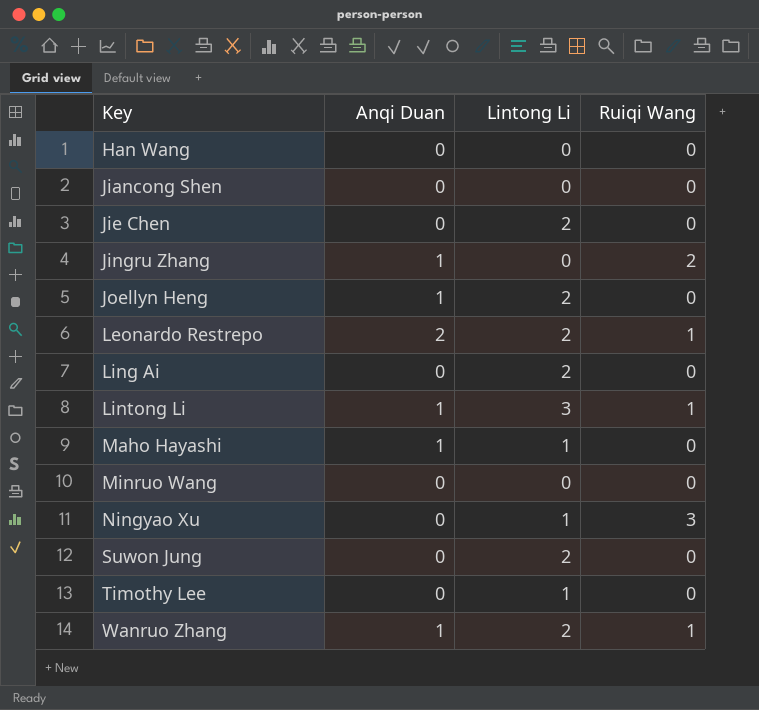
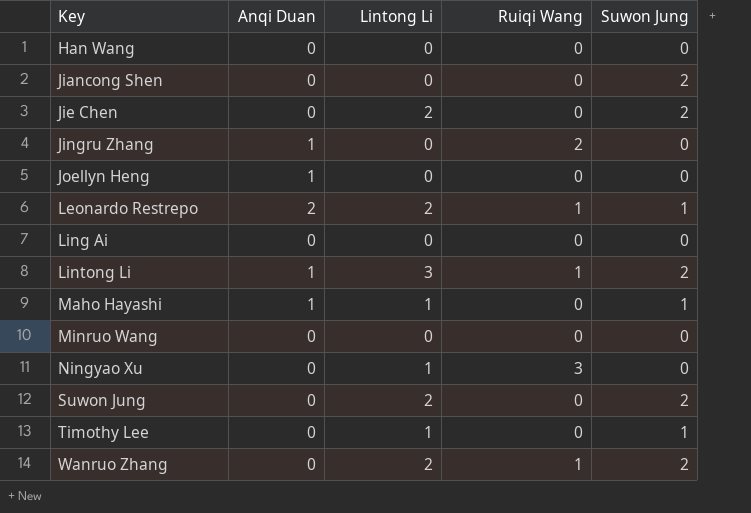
column Suwon Jung | position: none -> 5
Joellyn Heng | Lintong Li: 2 -> 0
Ling Ai | Lintong Li: 2 -> 0
Wanruo Zhang | Anqi Duan: 1 -> 0

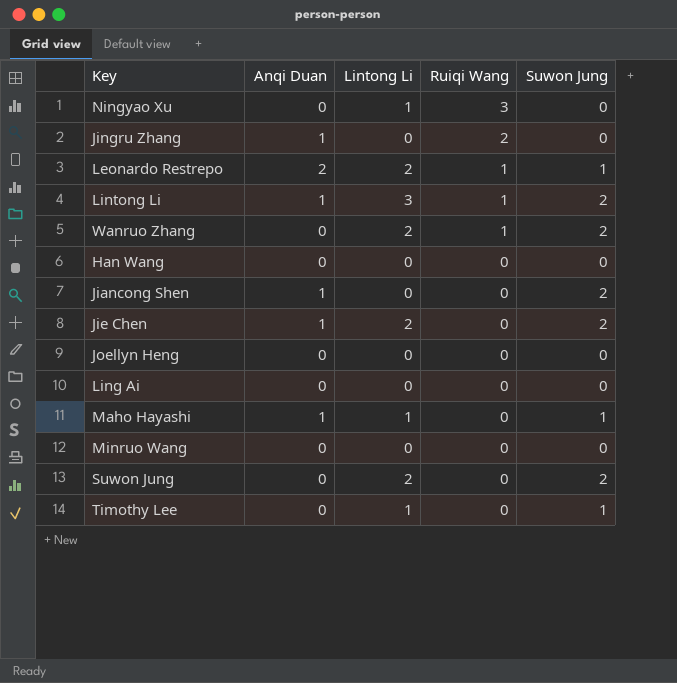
row order: Key ascending -> Ruiqi Wang descending
Jiancong Shen | Anqi Duan: 0 -> 1
Jie Chen | Anqi Duan: 0 -> 1
Joellyn Heng | Anqi Duan: 1 -> 0

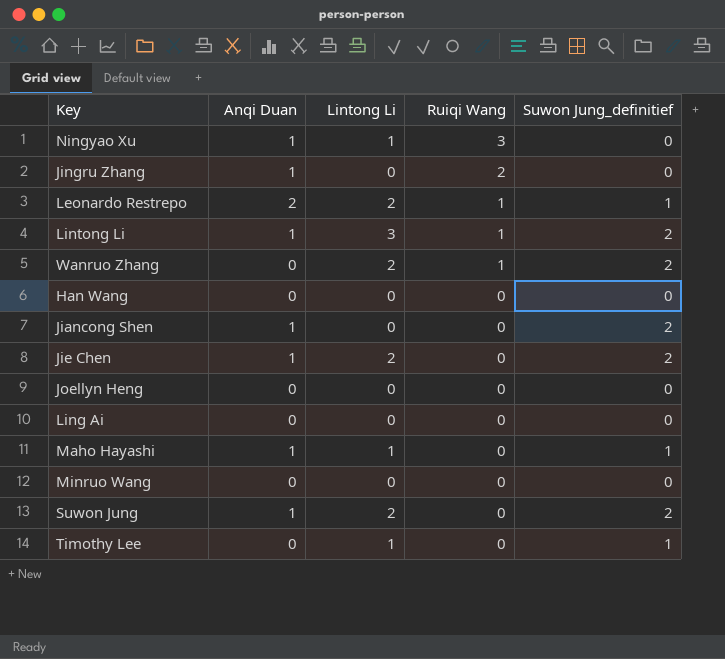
column name: Suwon Jung -> Suwon Jung_definitief
Ningyao Xu | Anqi Duan: 0 -> 1
Suwon Jung | Anqi Duan: 0 -> 1

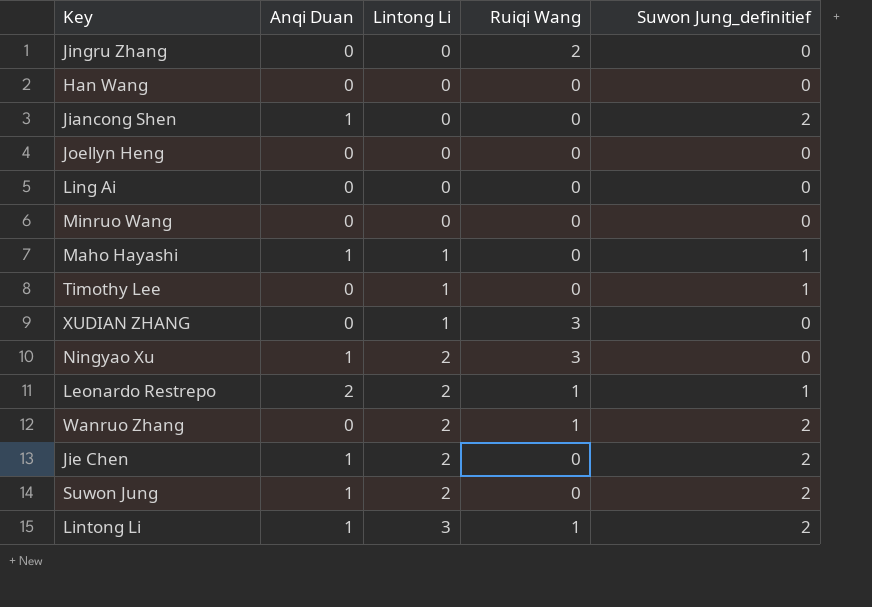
row order: Ruiqi Wang descending -> Lintong Li ascending
Jingru Zhang | Anqi Duan: 1 -> 0
row XUDIAN ZHANG: none -> 0 | 1 | 3 | 0
Ningyao Xu | Lintong Li: 1 -> 2

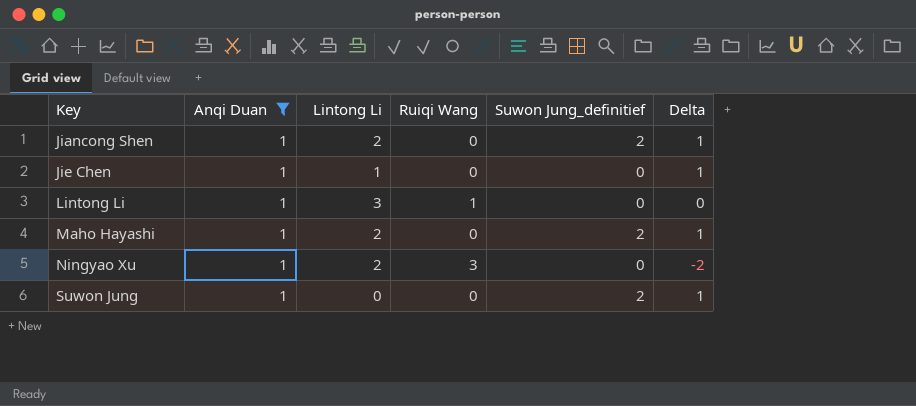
filter: none -> Anqi Duan = 1
row order: Lintong Li ascending -> Key ascending
column Delta | formula: none -> [Anqi Duan] - [Ruiqi Wang]
Jiancong Shen | Lintong Li: 0 -> 2
Jie Chen | Lintong Li: 2 -> 1
Jie Chen | Suwon Jung_definitief: 2 -> 0
Lintong Li | Suwon Jung_definitief: 2 -> 0
Maho Hayashi | Lintong Li: 1 -> 2
Maho Hayashi | Suwon Jung_definitief: 1 -> 2
Suwon Jung | Lintong Li: 2 -> 0

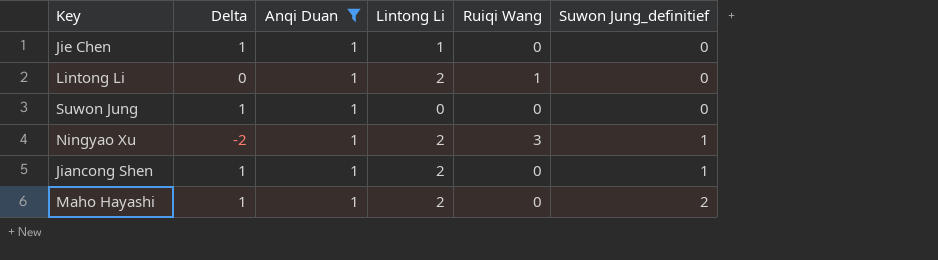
row order: Key ascending -> Suwon Jung_definitief ascending
column Delta | position: 6 -> 2
Lintong Li | Lintong Li: 3 -> 2
Suwon Jung | Suwon Jung_definitief: 2 -> 0
Ningyao Xu | Suwon Jung_definitief: 0 -> 1
Jiancong Shen | Suwon Jung_definitief: 2 -> 1

